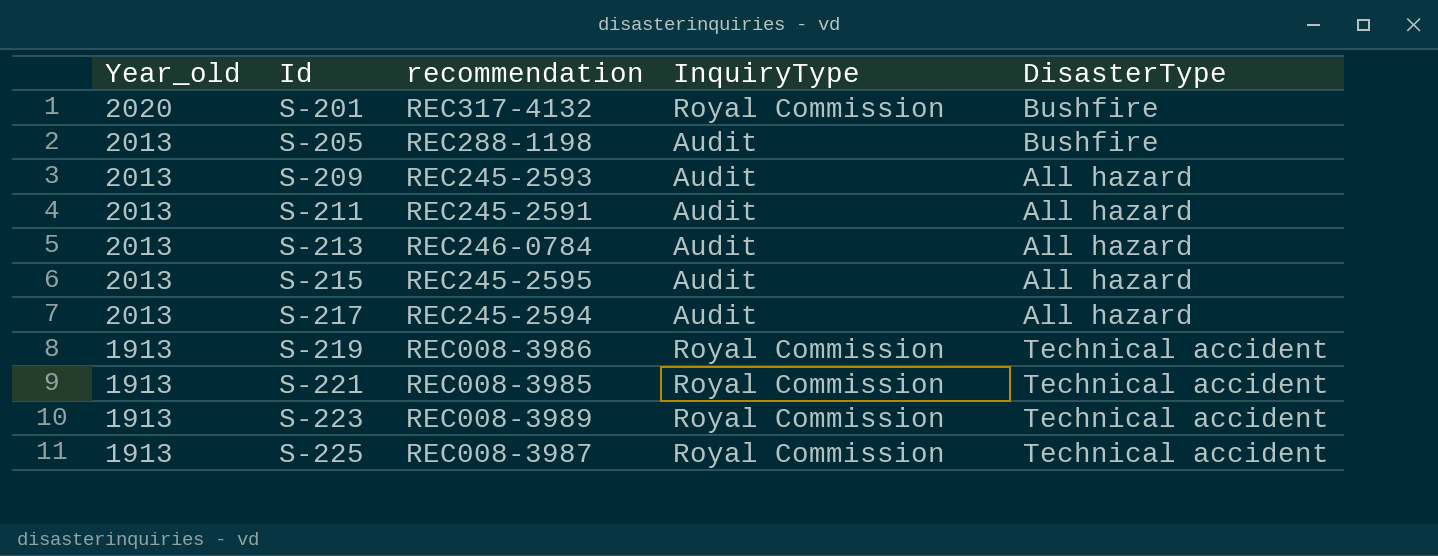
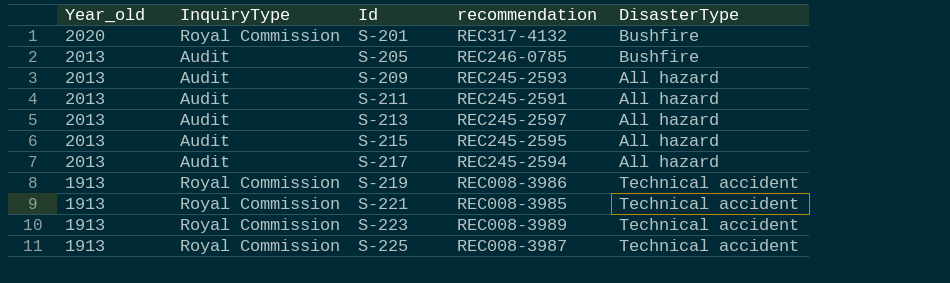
column InquiryType | position: 4 -> 2
S-205 | recommendation: REC288-1198 -> REC246-0785
S-213 | recommendation: REC246-0784 -> REC245-2597

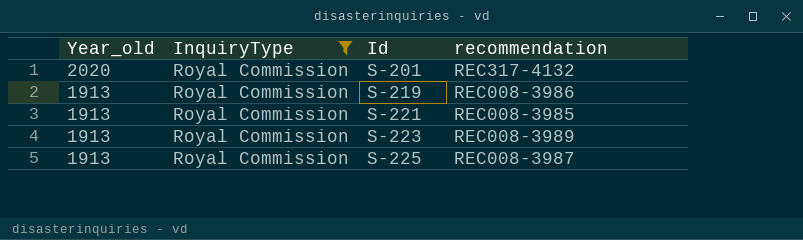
filter: none -> InquiryType = Royal Commission
column DisasterType | position: 5 -> none

